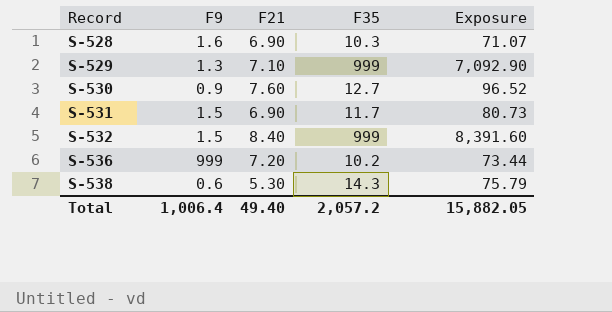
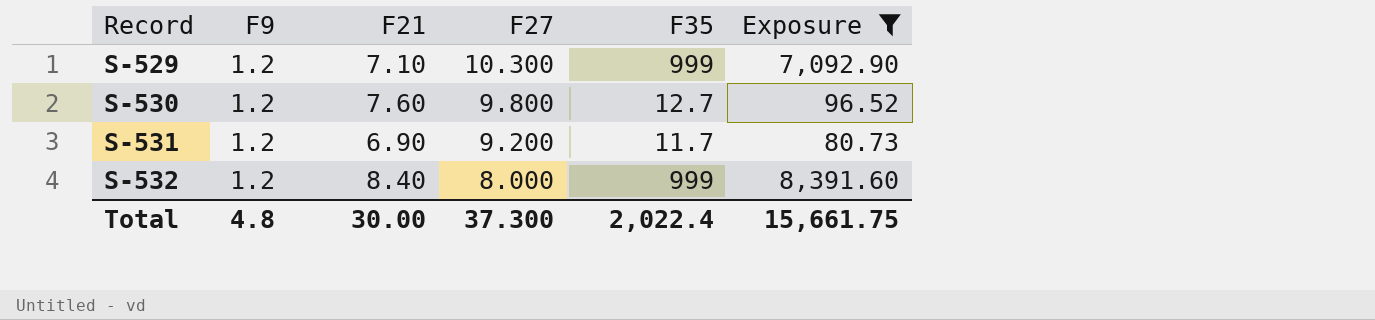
filter: none -> Exposure >= 80.73
column F27 | position: none -> 4
S-529 | F9: 1.3 -> 1.2
S-530 | F9: 0.9 -> 1.2
S-531 | F9: 1.5 -> 1.2
S-532 | F9: 1.5 -> 1.2
Total | F9: 1,006.4 -> 4.8
Total | F21: 49.40 -> 30.00
Total | F35: 2,057.2 -> 2,022.4
Total | Exposure: 15,882.05 -> 15,661.75

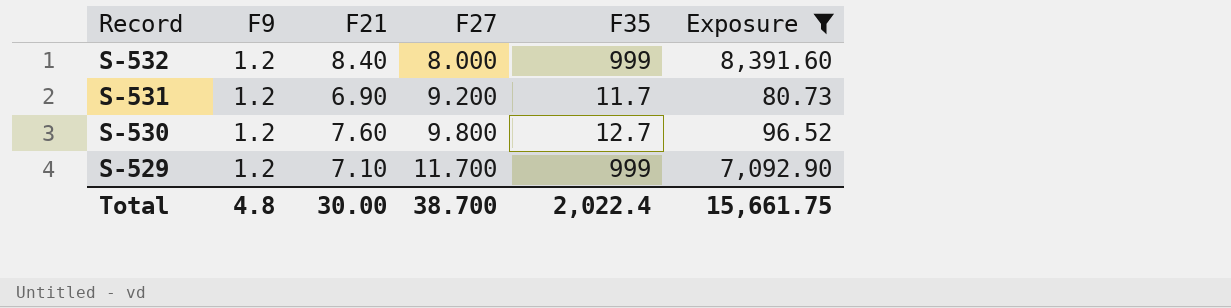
row order: Record ascending -> Record descending
S-529 | F27: 10.300 -> 11.700
Total | F27: 37.300 -> 38.700

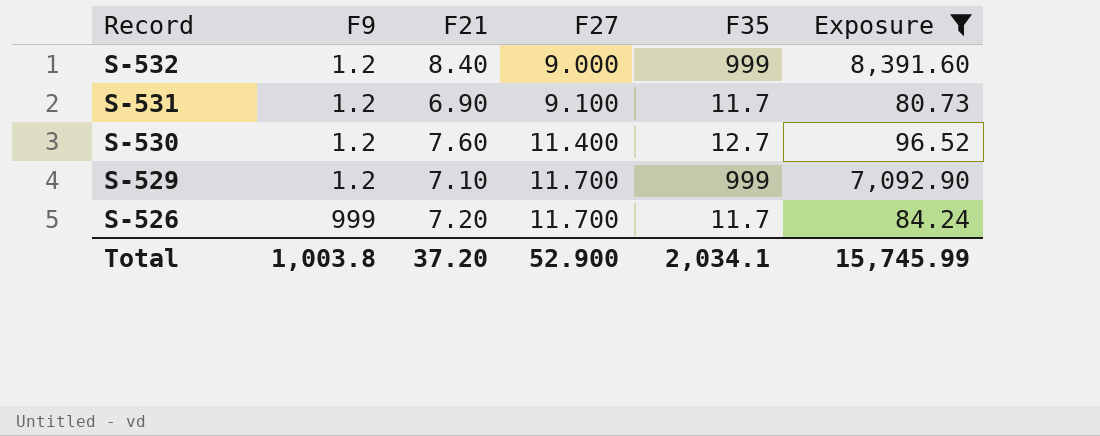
S-532 | F27: 8.000 -> 9.000
S-531 | F27: 9.200 -> 9.100
S-530 | F27: 9.800 -> 11.400
row S-526: none -> 999 | 7.20 | 11.700 | 11.7 | 84.24
Total | F9: 4.8 -> 1,003.8
Total | F21: 30.00 -> 37.20
Total | F27: 38.700 -> 52.900
Total | F35: 2,022.4 -> 2,034.1
Total | Exposure: 15,661.75 -> 15,745.99

